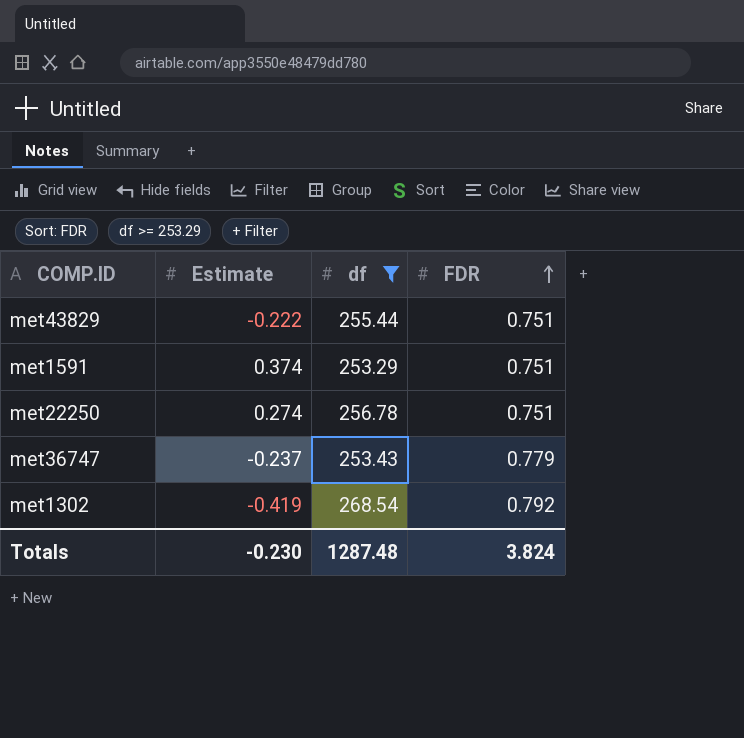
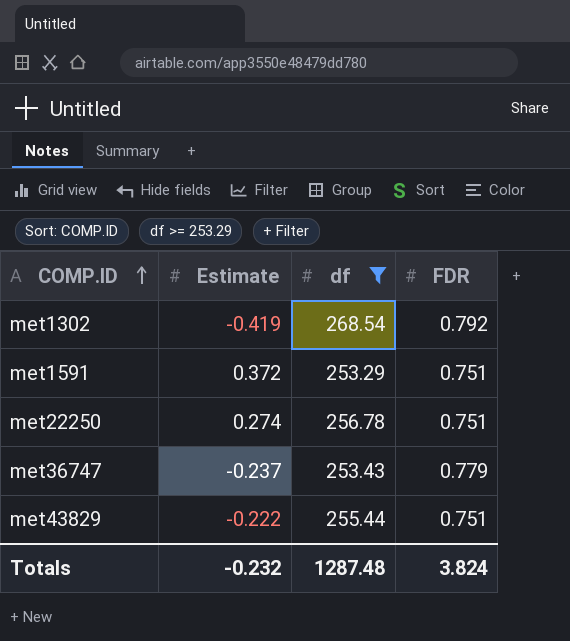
row order: FDR ascending -> COMP.ID ascending
met1591 | Estimate: 0.374 -> 0.372
Totals | Estimate: -0.230 -> -0.232

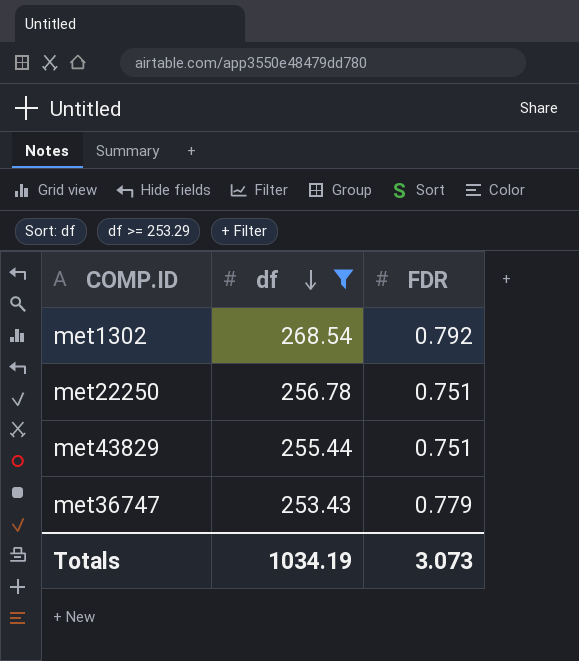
row order: COMP.ID ascending -> df descending
column Estimate | position: 2 -> none
row met1591: 0.372 | 253.29 | 0.751 -> none
Totals | df: 1287.48 -> 1034.19
Totals | FDR: 3.824 -> 3.073

